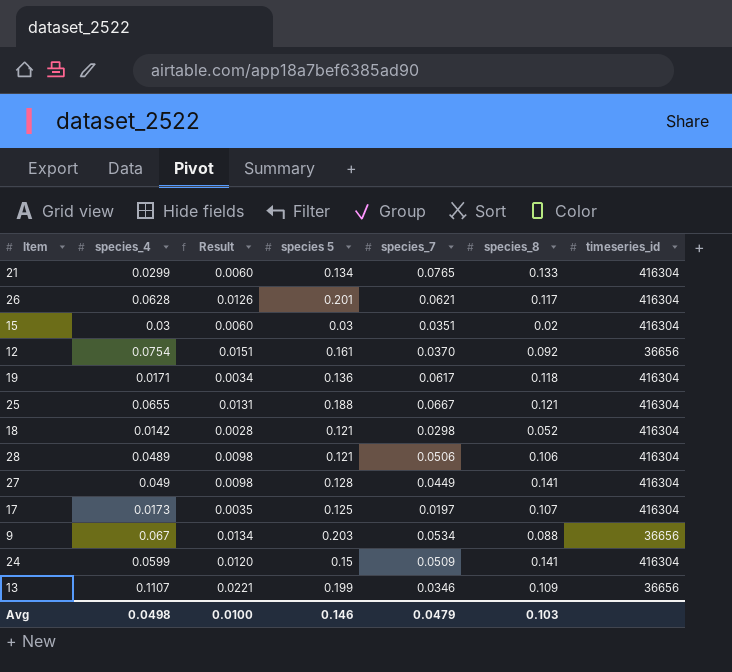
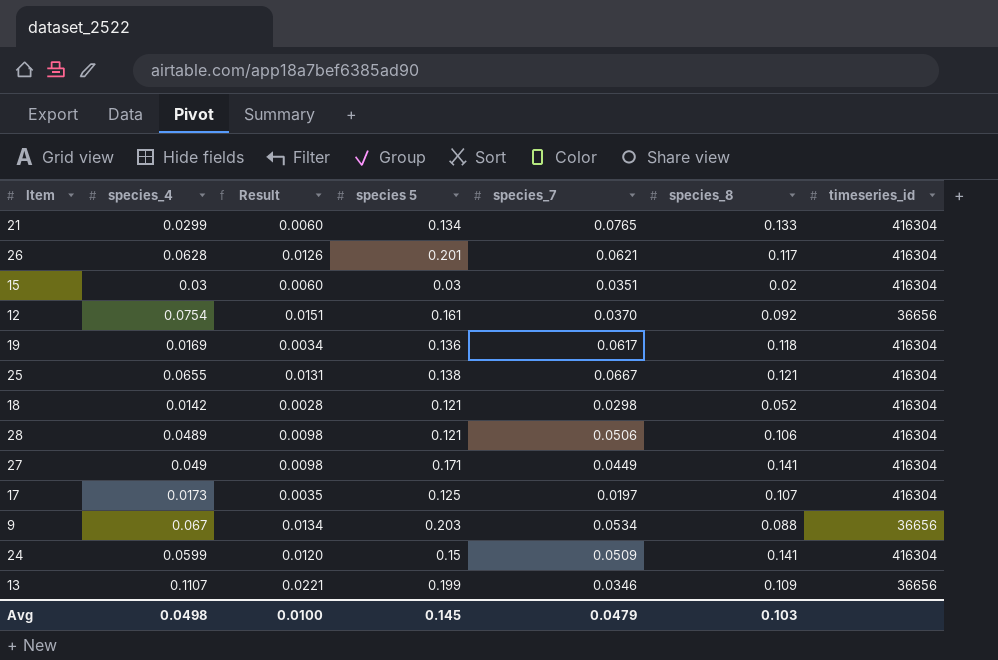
19 | species_4: 0.0171 -> 0.0169
25 | species 5: 0.188 -> 0.138
27 | species 5: 0.128 -> 0.171
Avg | species 5: 0.146 -> 0.145

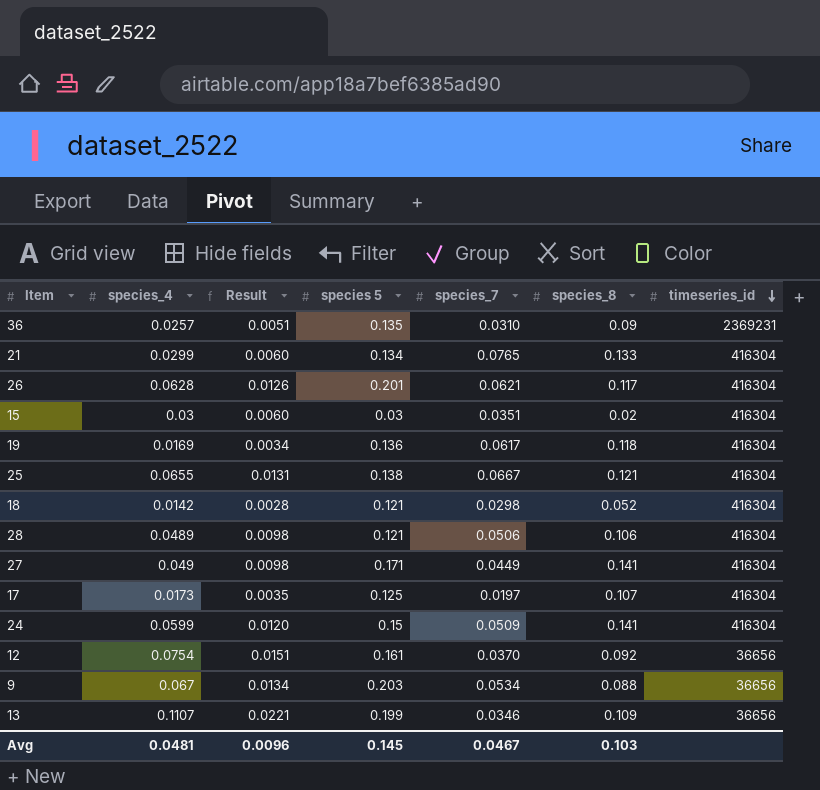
row order: none -> timeseries_id descending
row 36: none -> 0.0257 | 0.0051 | 0.135 | 0.0310 | 0.09 | 2369231
Avg | species_4: 0.0498 -> 0.0481
Avg | Result: 0.0100 -> 0.0096
Avg | species_7: 0.0479 -> 0.0467

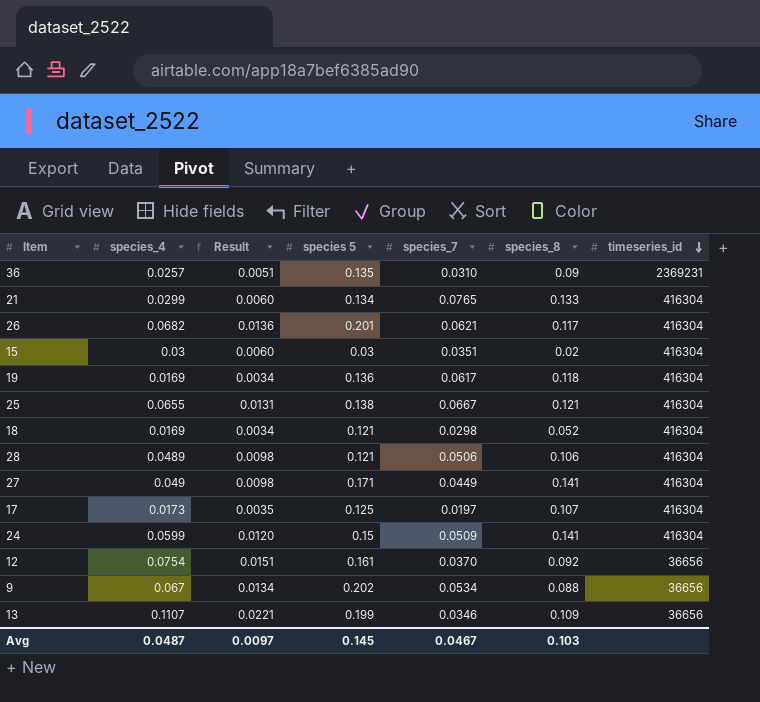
26 | species_4: 0.0628 -> 0.0682
26 | Result: 0.0126 -> 0.0136
18 | species_4: 0.0142 -> 0.0169
18 | Result: 0.0028 -> 0.0034
9 | species 5: 0.203 -> 0.202
Avg | species_4: 0.0481 -> 0.0487
Avg | Result: 0.0096 -> 0.0097

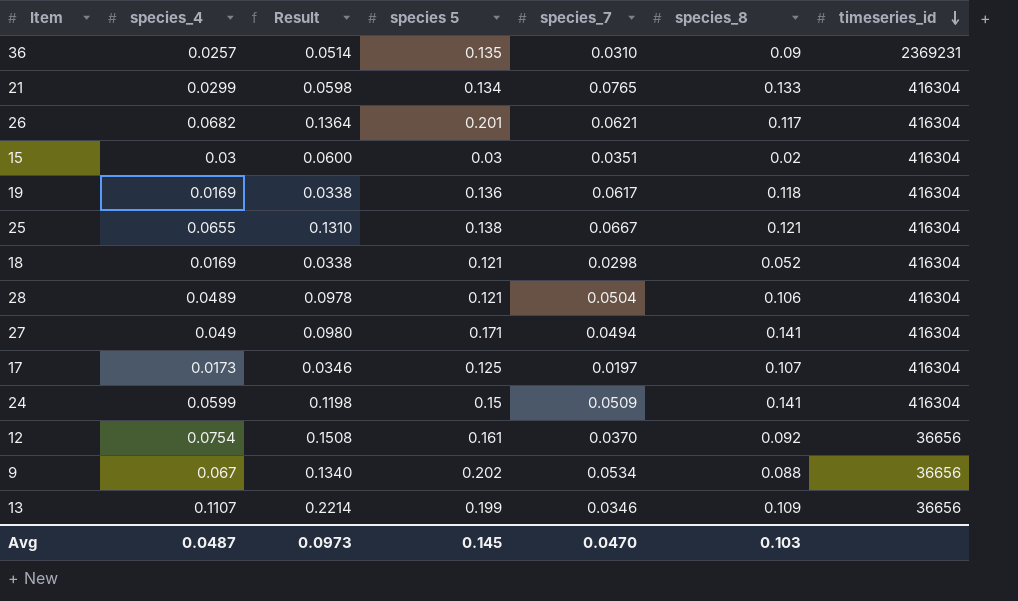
column Result | formula: [species_4] * 0.2 -> [species_4] * 2
28 | species_7: 0.0506 -> 0.0504
27 | species_7: 0.0449 -> 0.0494
Avg | Result: 0.0097 -> 0.0973
Avg | species_7: 0.0467 -> 0.0470

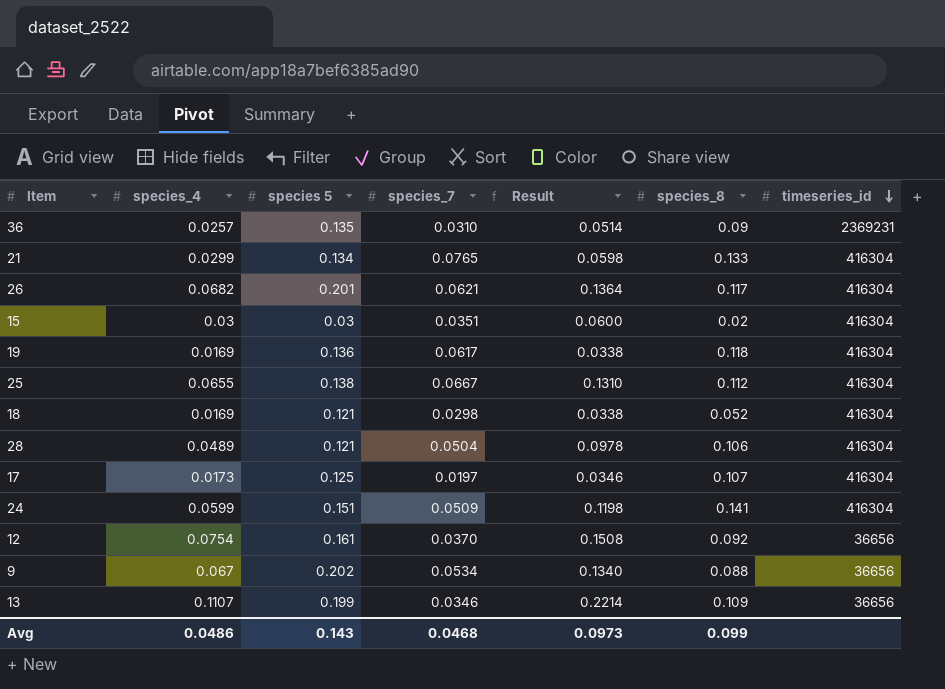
column Result | position: 3 -> 5
row 27: 0.049 | 0.0980 | 0.171 | 0.0494 | 0.141 | 416304 -> none
25 | species_8: 0.121 -> 0.112
24 | species 5: 0.15 -> 0.151
Avg | species_4: 0.0487 -> 0.0486
Avg | species 5: 0.145 -> 0.143
Avg | species_7: 0.0470 -> 0.0468
Avg | species_8: 0.103 -> 0.099

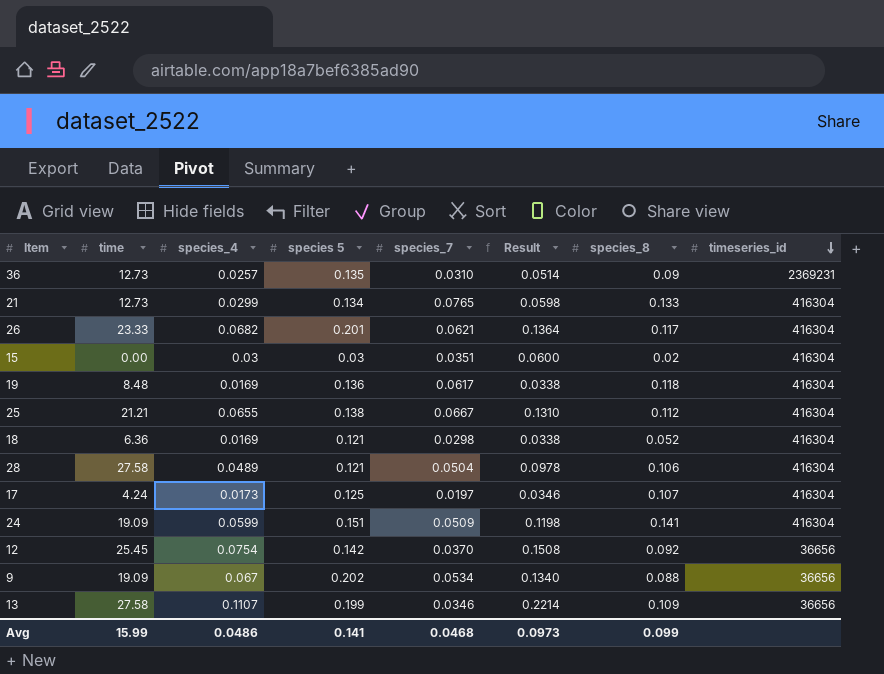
column time | position: none -> 2
12 | species 5: 0.161 -> 0.142
Avg | species 5: 0.143 -> 0.141

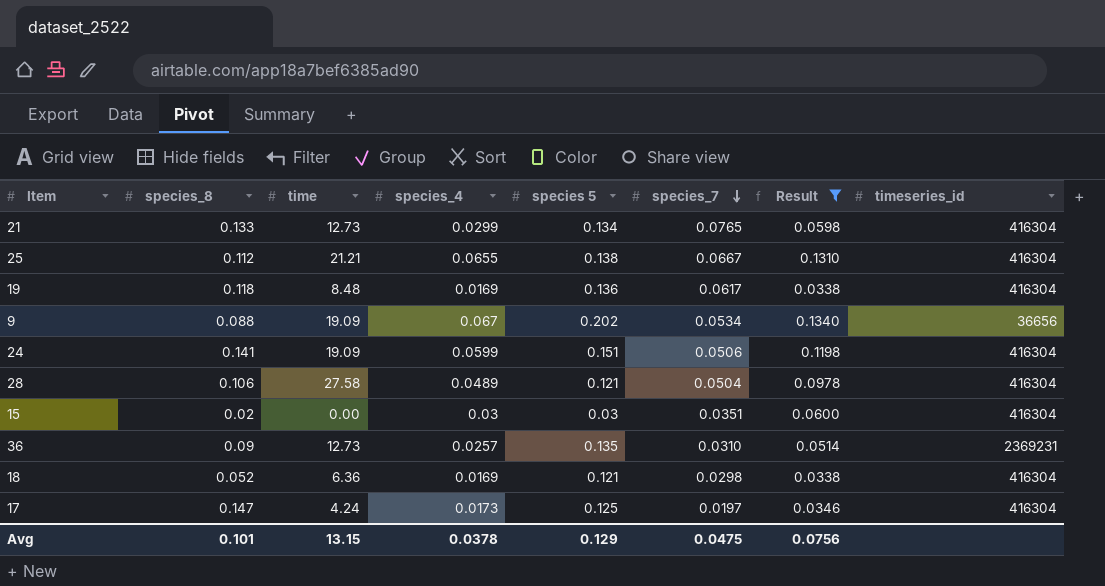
filter: none -> Result <= 0.1340
row order: timeseries_id descending -> species_7 descending
column species_8 | position: 7 -> 2
24 | species_7: 0.0509 -> 0.0506
17 | species_8: 0.107 -> 0.147
Avg | species_8: 0.099 -> 0.101
Avg | time: 15.99 -> 13.15
Avg | species_4: 0.0486 -> 0.0378
Avg | species 5: 0.141 -> 0.129
Avg | species_7: 0.0468 -> 0.0475
Avg | Result: 0.0973 -> 0.0756

